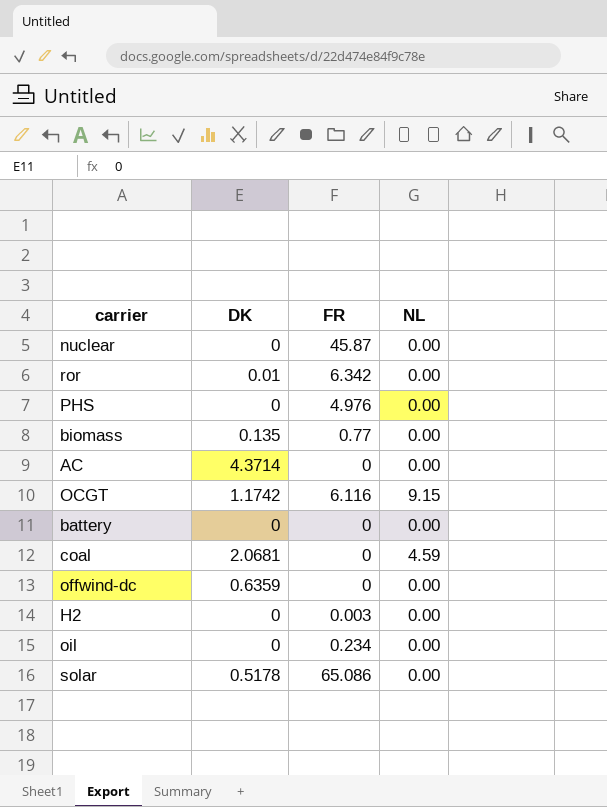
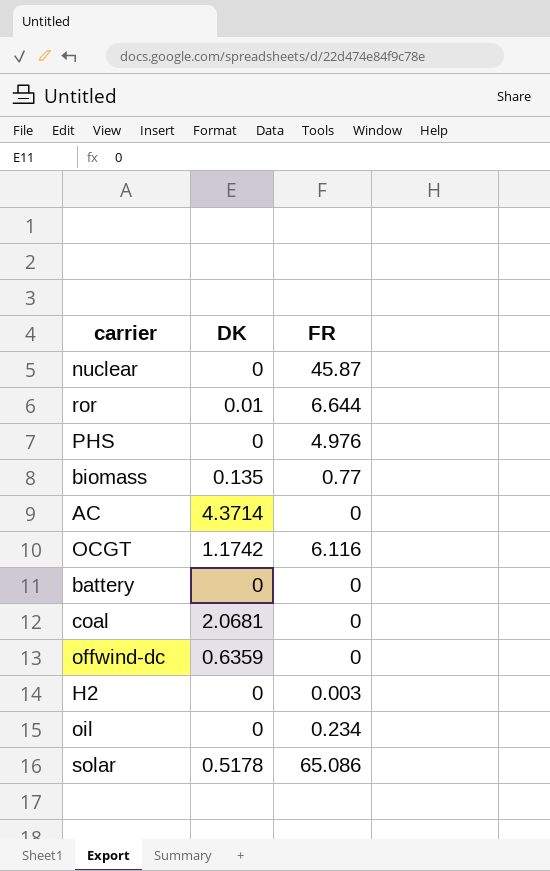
column NL | position: 4 -> none
ror | FR: 6.342 -> 6.644

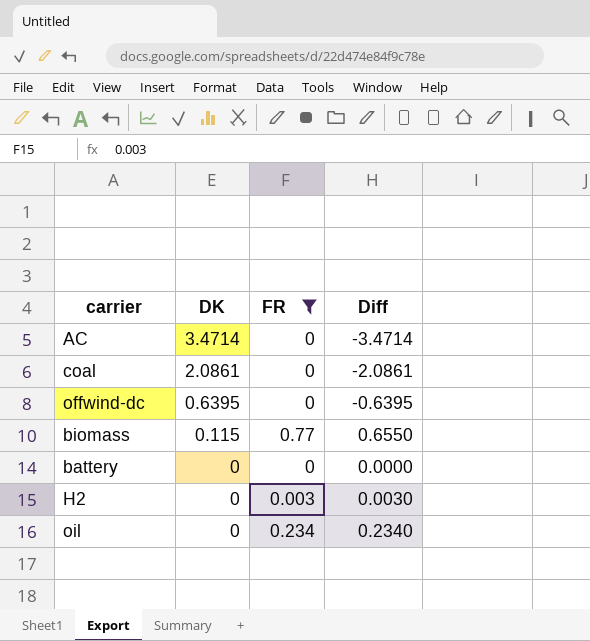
filter: none -> FR <= 0.77
row order: none -> DK descending
column Diff | formula: none -> [FR] - [DK]
AC | DK: 4.3714 -> 3.4714
coal | DK: 2.0681 -> 2.0861
offwind-dc | DK: 0.6359 -> 0.6395
biomass | DK: 0.135 -> 0.115

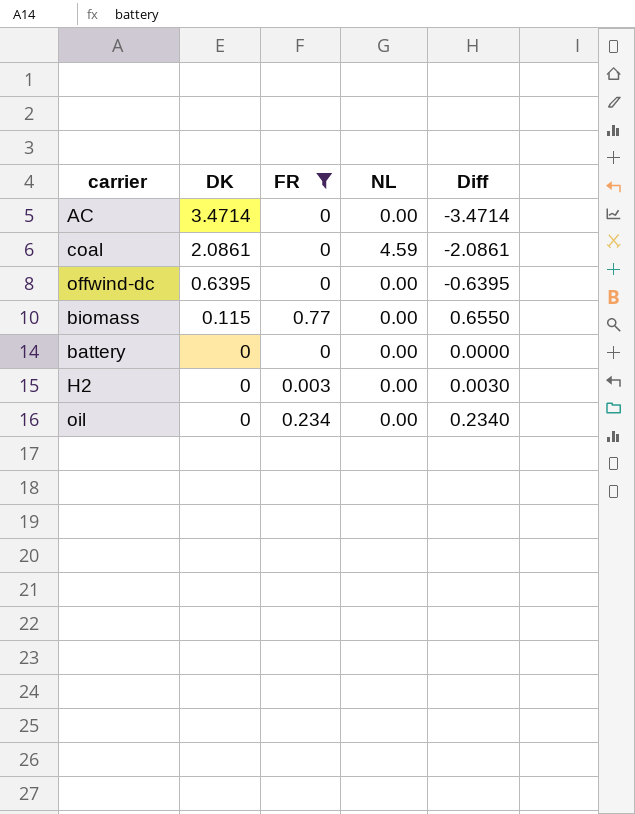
column NL | position: none -> 4

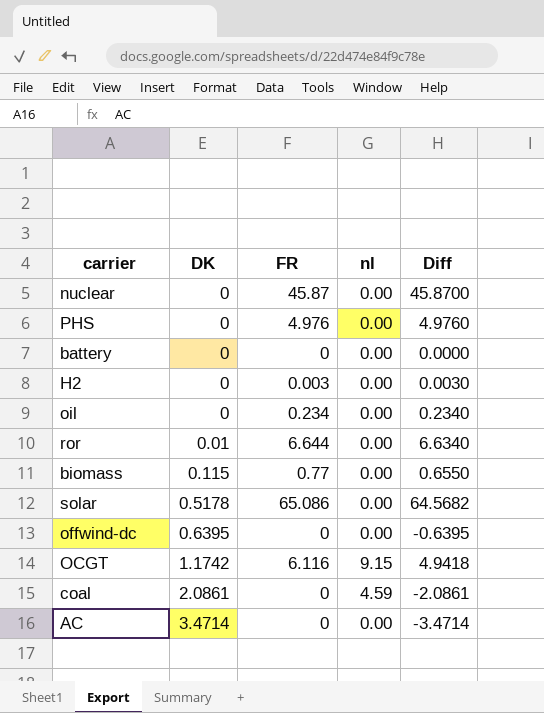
filter: FR <= 0.77 -> none
row order: DK descending -> DK ascending
column name: NL -> nl

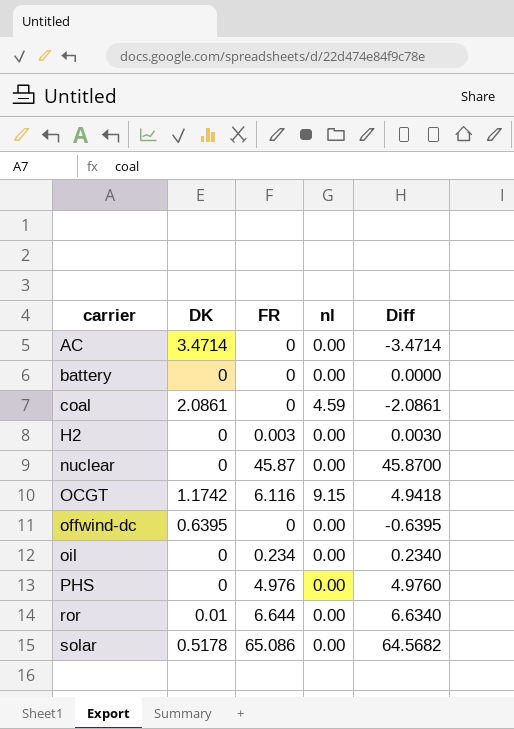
row order: DK ascending -> carrier ascending
row biomass: 0.115 | 0.77 | 0.00 | 0.6550 -> none

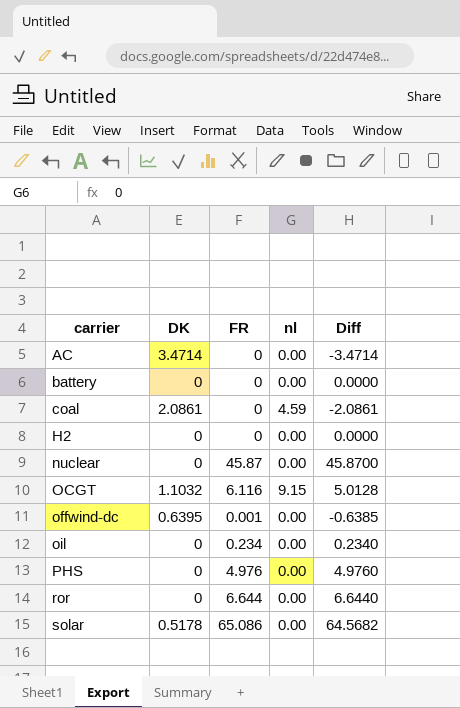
H2 | FR: 0.003 -> 0
H2 | Diff: 0.0030 -> 0.0000
OCGT | DK: 1.1742 -> 1.1032
OCGT | Diff: 4.9418 -> 5.0128
offwind-dc | FR: 0 -> 0.001
offwind-dc | Diff: -0.6395 -> -0.6385
ror | DK: 0.01 -> 0
ror | Diff: 6.6340 -> 6.6440

